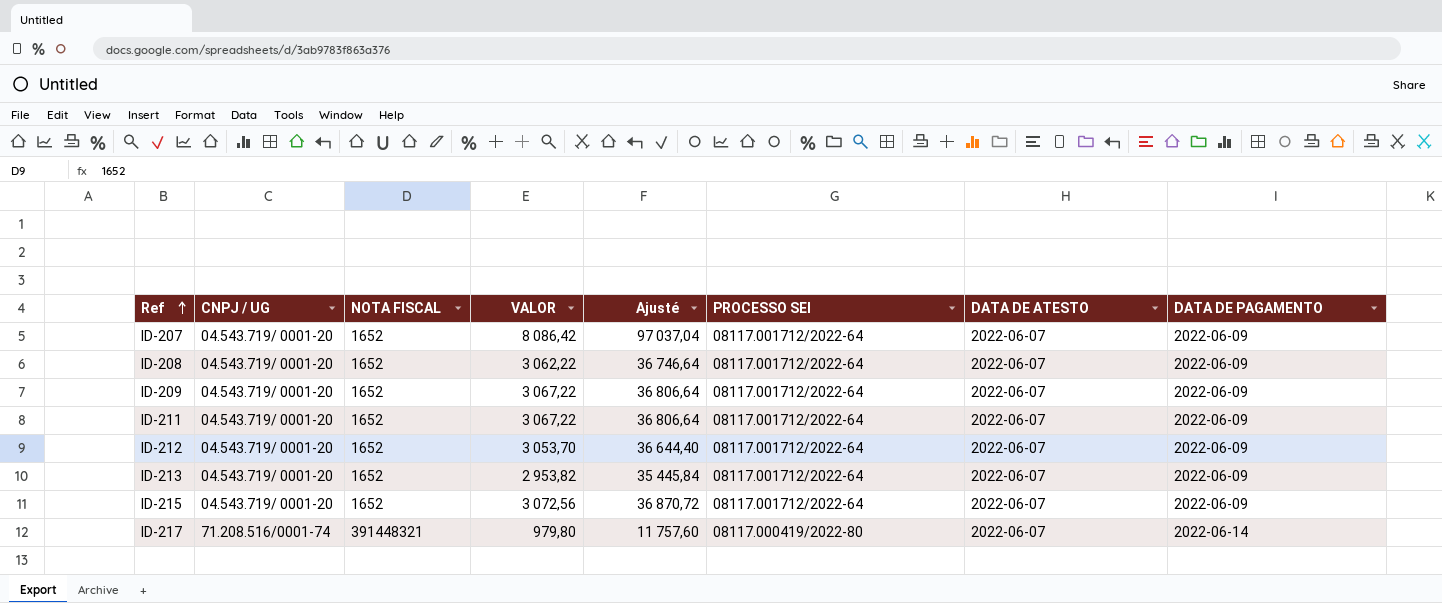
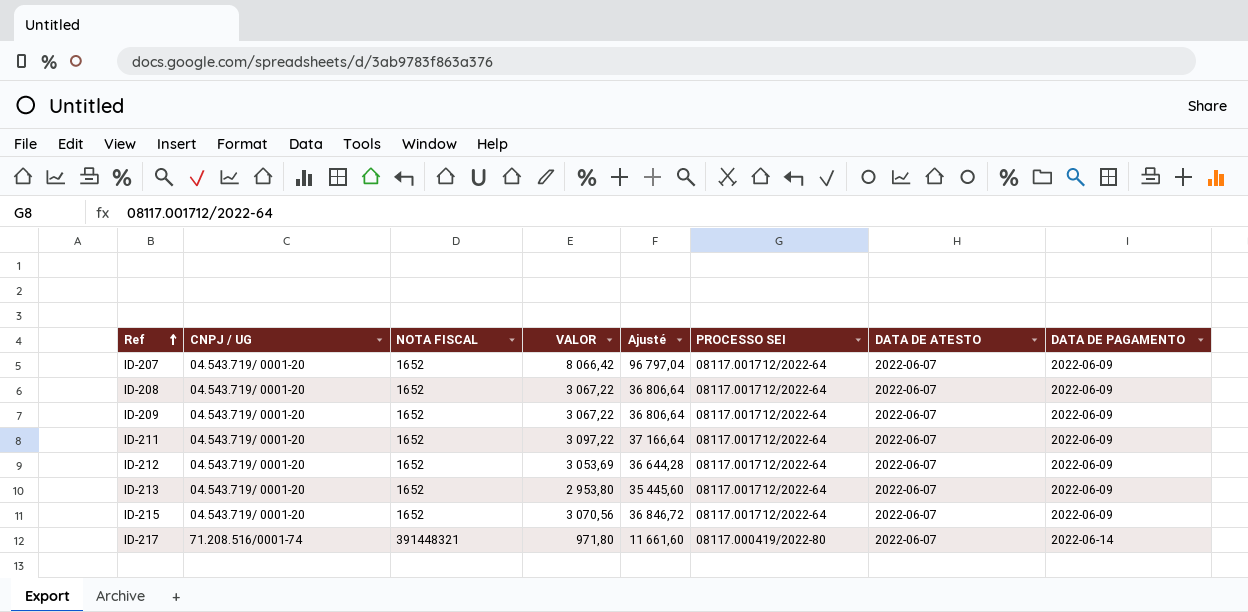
ID-207 | VALOR: 8 086,42 -> 8 066,42
ID-207 | Ajusté: 97 037,04 -> 96 797,04
ID-208 | VALOR: 3 062,22 -> 3 067,22
ID-208 | Ajusté: 36 746,64 -> 36 806,64
ID-211 | VALOR: 3 067,22 -> 3 097,22
ID-211 | Ajusté: 36 806,64 -> 37 166,64
ID-212 | VALOR: 3 053,70 -> 3 053,69
ID-212 | Ajusté: 36 644,40 -> 36 644,28
ID-213 | VALOR: 2 953,82 -> 2 953,80
ID-213 | Ajusté: 35 445,84 -> 35 445,60
ID-215 | VALOR: 3 072,56 -> 3 070,56
ID-215 | Ajusté: 36 870,72 -> 36 846,72
ID-217 | VALOR: 979,80 -> 971,80
ID-217 | Ajusté: 11 757,60 -> 11 661,60

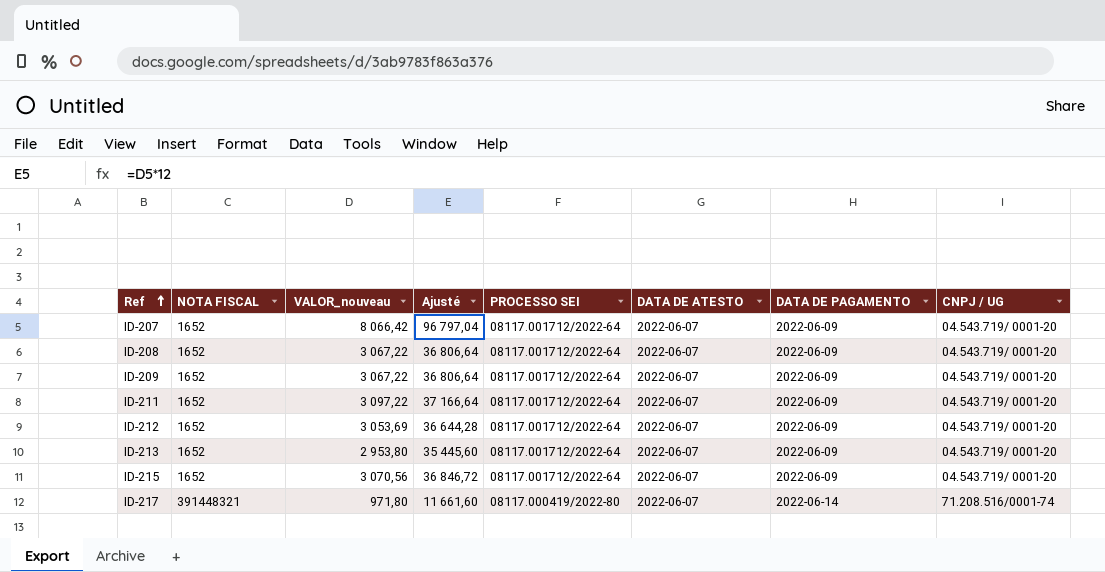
column name: VALOR -> VALOR_nouveau
column CNPJ / UG | position: 2 -> 8

